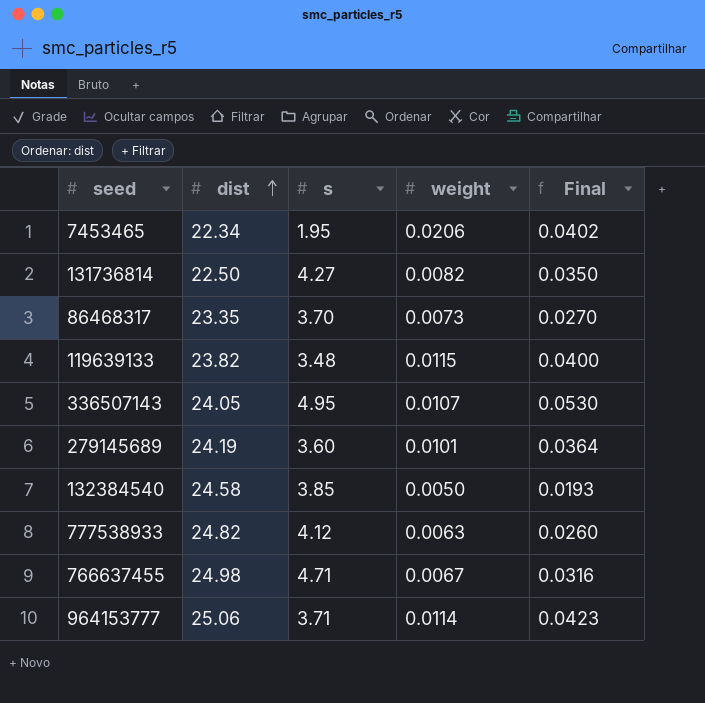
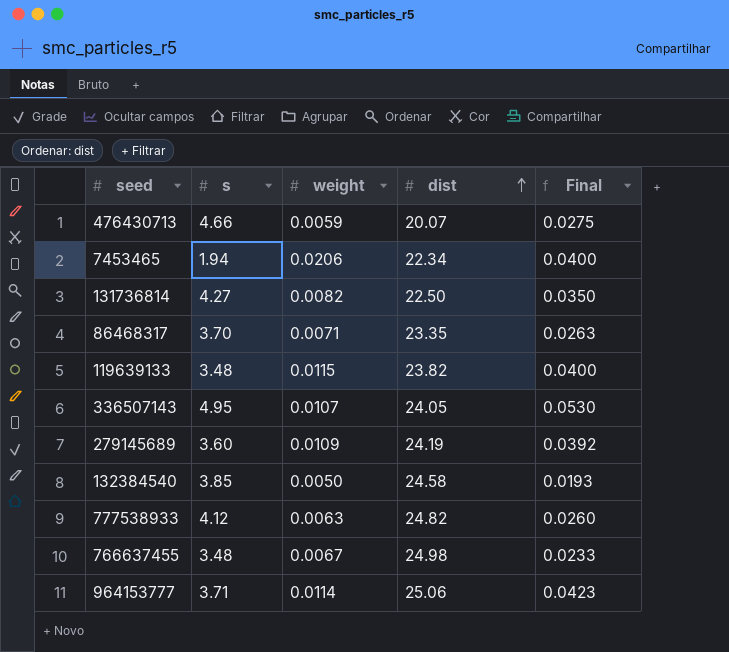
column dist | position: 2 -> 4
row 476430713: none -> 4.66 | 0.0059 | 20.07 | 0.0275
7453465 | s: 1.95 -> 1.94
7453465 | Final: 0.0402 -> 0.0400
86468317 | weight: 0.0073 -> 0.0071
86468317 | Final: 0.0270 -> 0.0263
279145689 | weight: 0.0101 -> 0.0109
279145689 | Final: 0.0364 -> 0.0392
766637455 | s: 4.71 -> 3.48
766637455 | Final: 0.0316 -> 0.0233

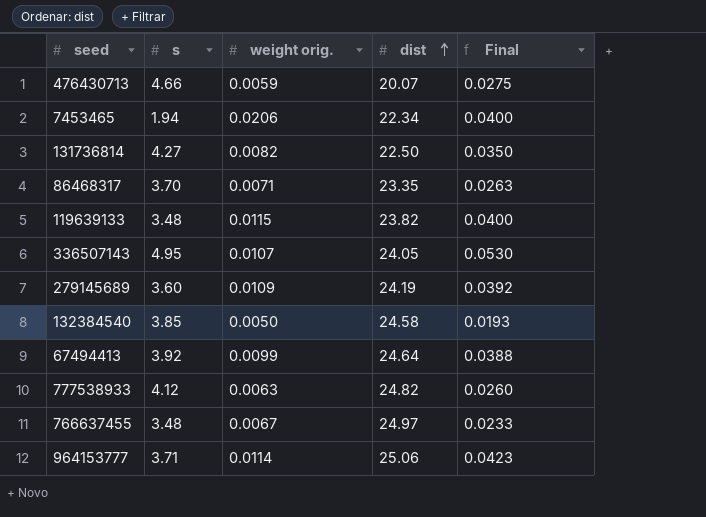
column name: weight -> weight orig.
row 67494413: none -> 3.92 | 0.0099 | 24.64 | 0.0388
766637455 | dist: 24.98 -> 24.97

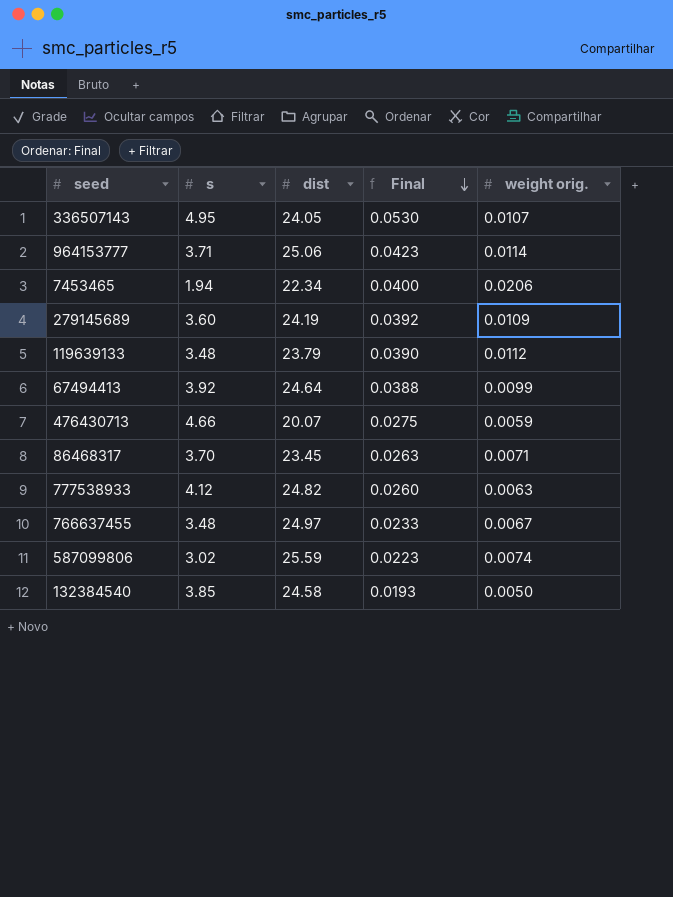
row order: dist ascending -> Final descending
column weight orig. | position: 3 -> 5
row 131736814: 4.27 | 0.0082 | 22.50 | 0.0350 -> none
119639133 | dist: 23.82 -> 23.79
119639133 | Final: 0.0400 -> 0.0390
119639133 | weight orig.: 0.0115 -> 0.0112
86468317 | dist: 23.35 -> 23.45
row 587099806: none -> 3.02 | 25.59 | 0.0223 | 0.0074

